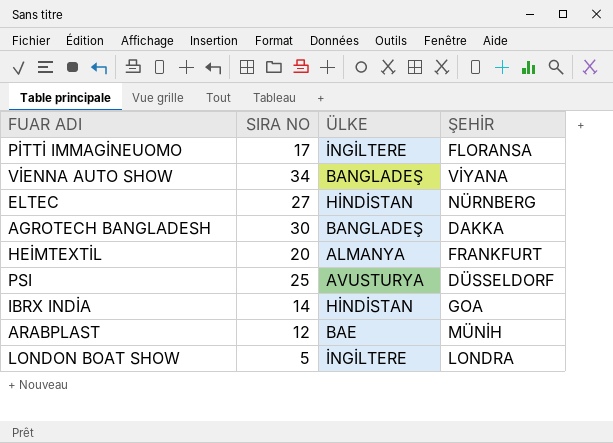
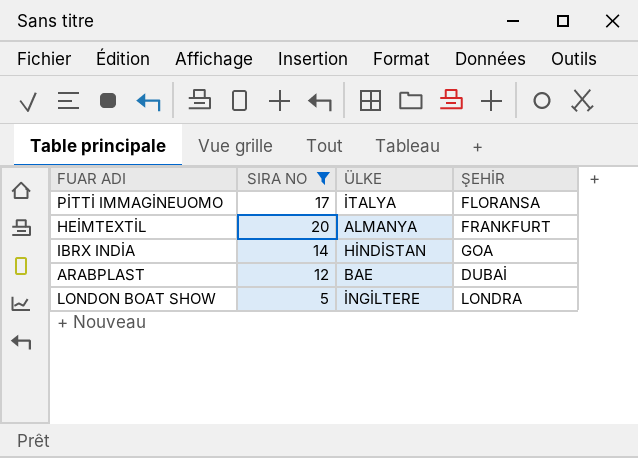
filter: none -> SIRA NO <= 20
PİTTİ IMMAGİNEUOMO | ÜLKE: İNGİLTERE -> İTALYA
ARABPLAST | ŞEHİR: MÜNİH -> DUBAİ

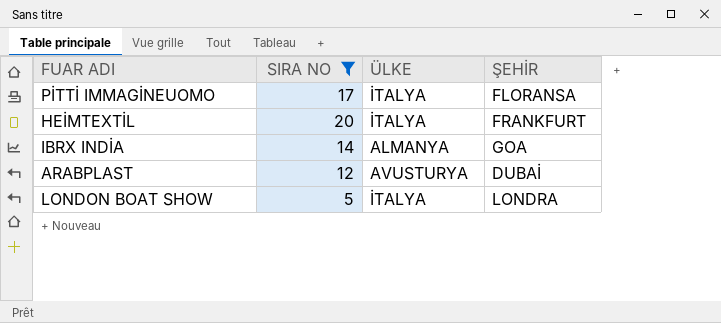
HEİMTEXTİL | ÜLKE: ALMANYA -> İTALYA
IBRX INDİA | ÜLKE: HİNDİSTAN -> ALMANYA
ARABPLAST | ÜLKE: BAE -> AVUSTURYA
LONDON BOAT SHOW | ÜLKE: İNGİLTERE -> İTALYA

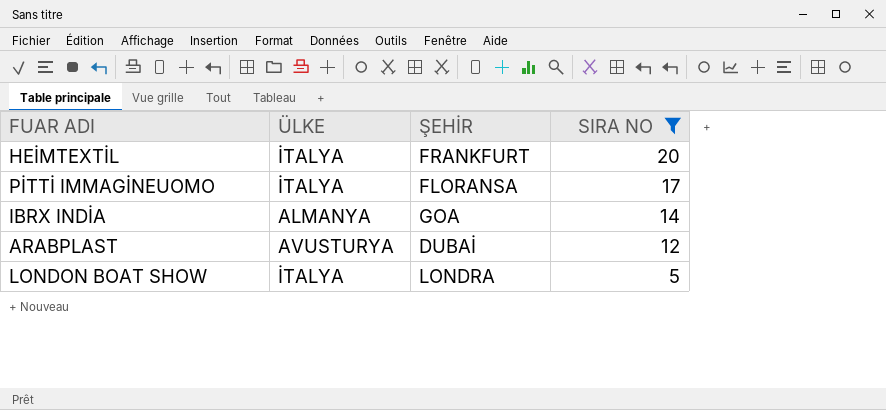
row order: none -> SIRA NO descending
column SIRA NO | position: 2 -> 4

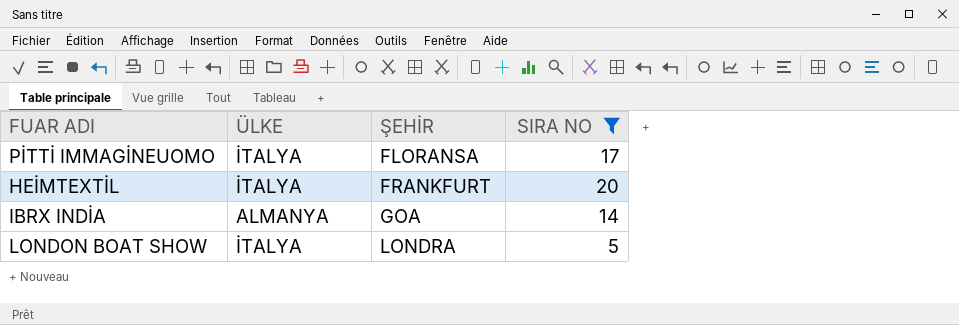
row order: SIRA NO descending -> ŞEHİR ascending
row ARABPLAST: AVUSTURYA | DUBAİ | 12 -> none

